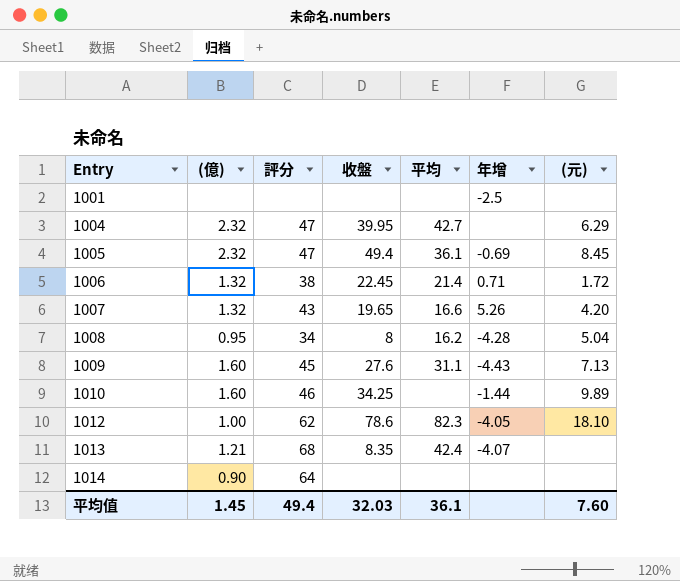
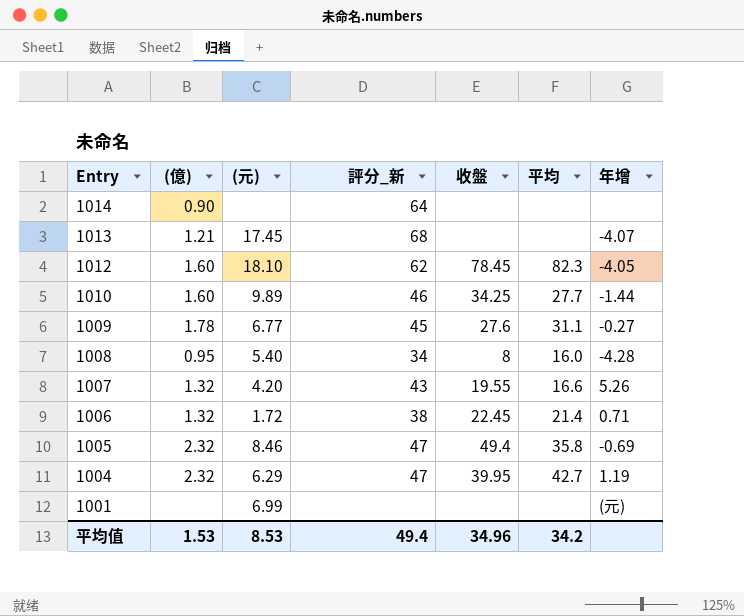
row order: Entry ascending -> Entry descending
column (元) | position: 7 -> 3
column name: 評分 -> 評分_新
1013 | (元): none -> 17.45
1013 | 收盤: 8.35 -> none
1013 | 平均: 42.4 -> none
1012 | (億): 1.00 -> 1.60
1012 | 收盤: 78.6 -> 78.45
1010 | 平均: none -> 27.7
1009 | (億): 1.60 -> 1.78
1009 | (元): 7.13 -> 6.77
1009 | 年增: -4.43 -> -0.27
1008 | (元): 5.04 -> 5.40
1008 | 平均: 16.2 -> 16.0
1007 | 收盤: 19.65 -> 19.55
1005 | (元): 8.45 -> 8.46
1005 | 平均: 36.1 -> 35.8
1004 | 年增: none -> 1.19
1001 | (元): none -> 6.99
1001 | 年增: -2.5 -> (元)
平均值 | (億): 1.45 -> 1.53
平均值 | (元): 7.60 -> 8.53
平均值 | 收盤: 32.03 -> 34.96
平均值 | 平均: 36.1 -> 34.2

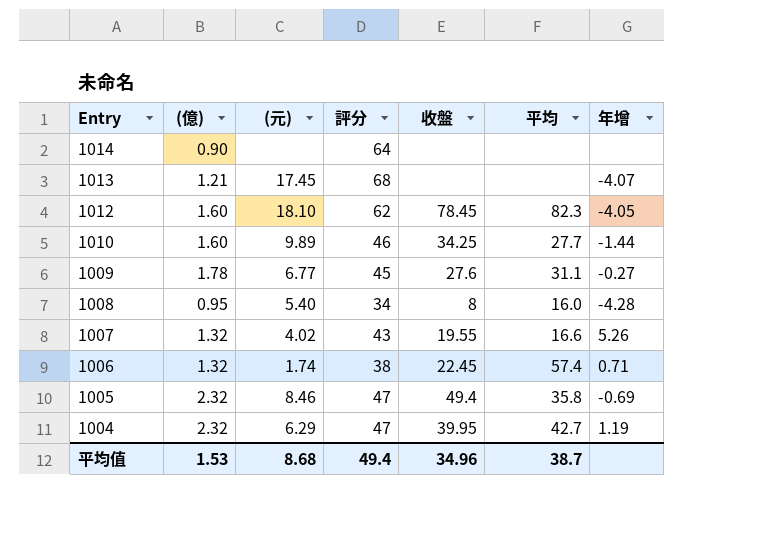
column name: 評分_新 -> 評分
row 1001: none | 6.99 | none | none | none | (元) -> none
1007 | (元): 4.20 -> 4.02
1006 | (元): 1.72 -> 1.74
1006 | 平均: 21.4 -> 57.4
平均值 | (元): 8.53 -> 8.68
平均值 | 平均: 34.2 -> 38.7

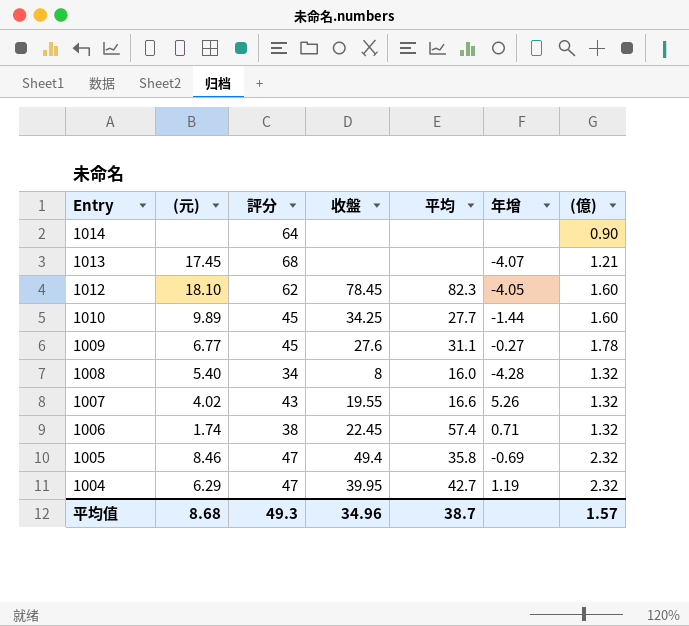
column (億) | position: 2 -> 7
1010 | 評分: 46 -> 45
1008 | (億): 0.95 -> 1.32
平均值 | 評分: 49.4 -> 49.3
平均值 | (億): 1.53 -> 1.57

